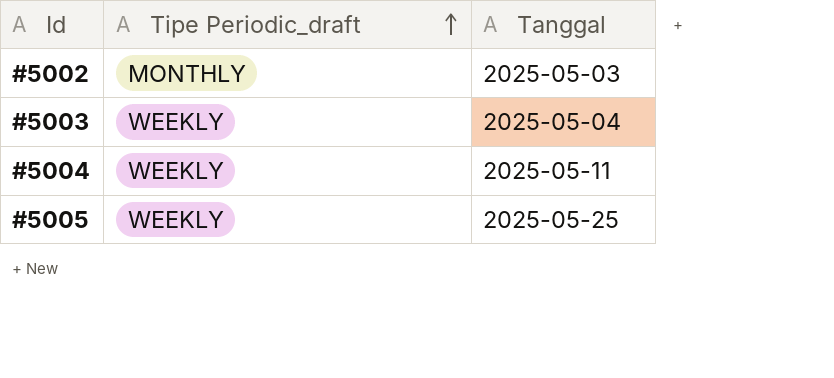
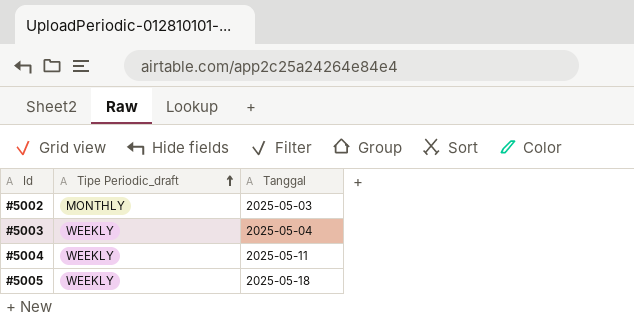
#5005 | Tanggal: 2025-05-25 -> 2025-05-18

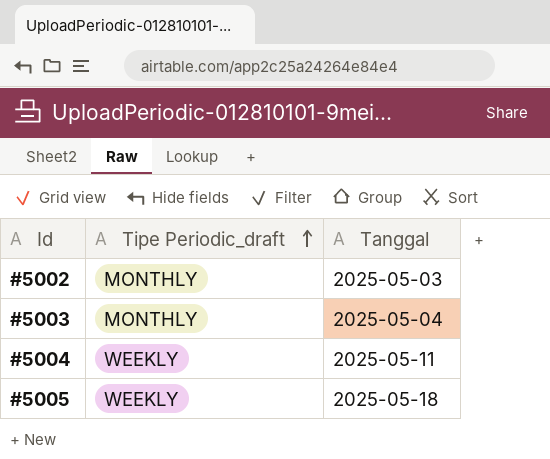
#5003 | Tipe Periodic_draft: WEEKLY -> MONTHLY

